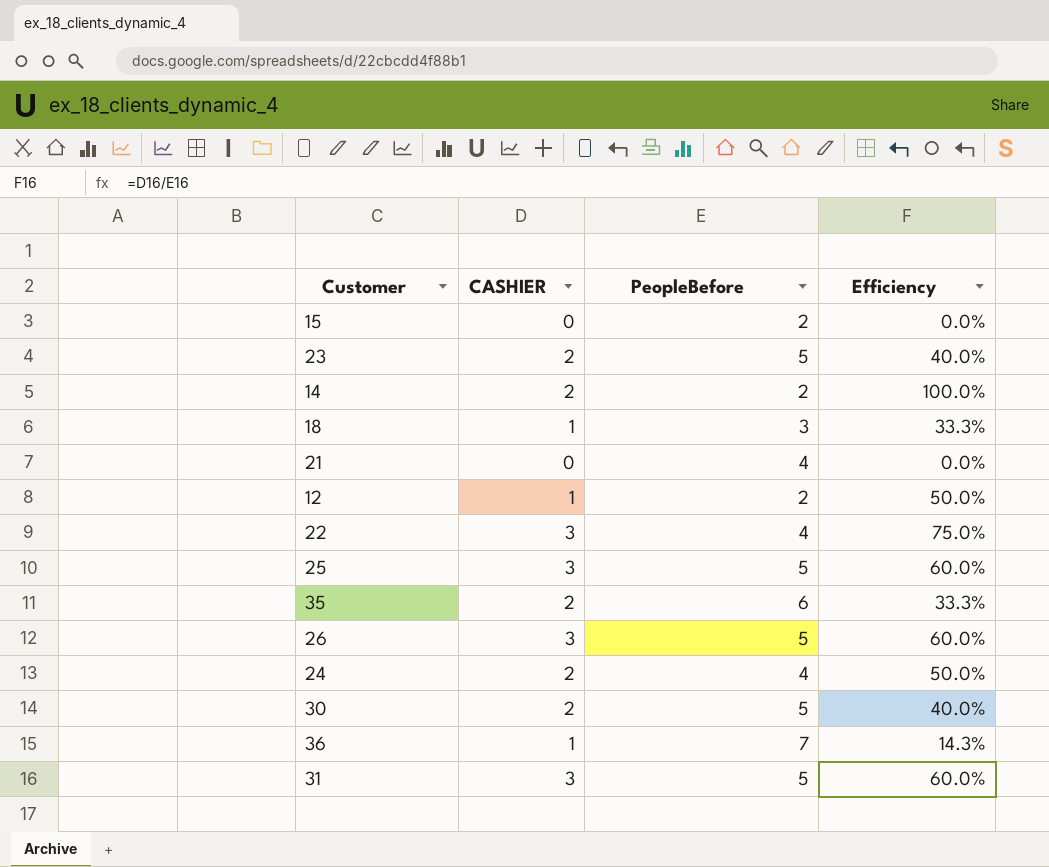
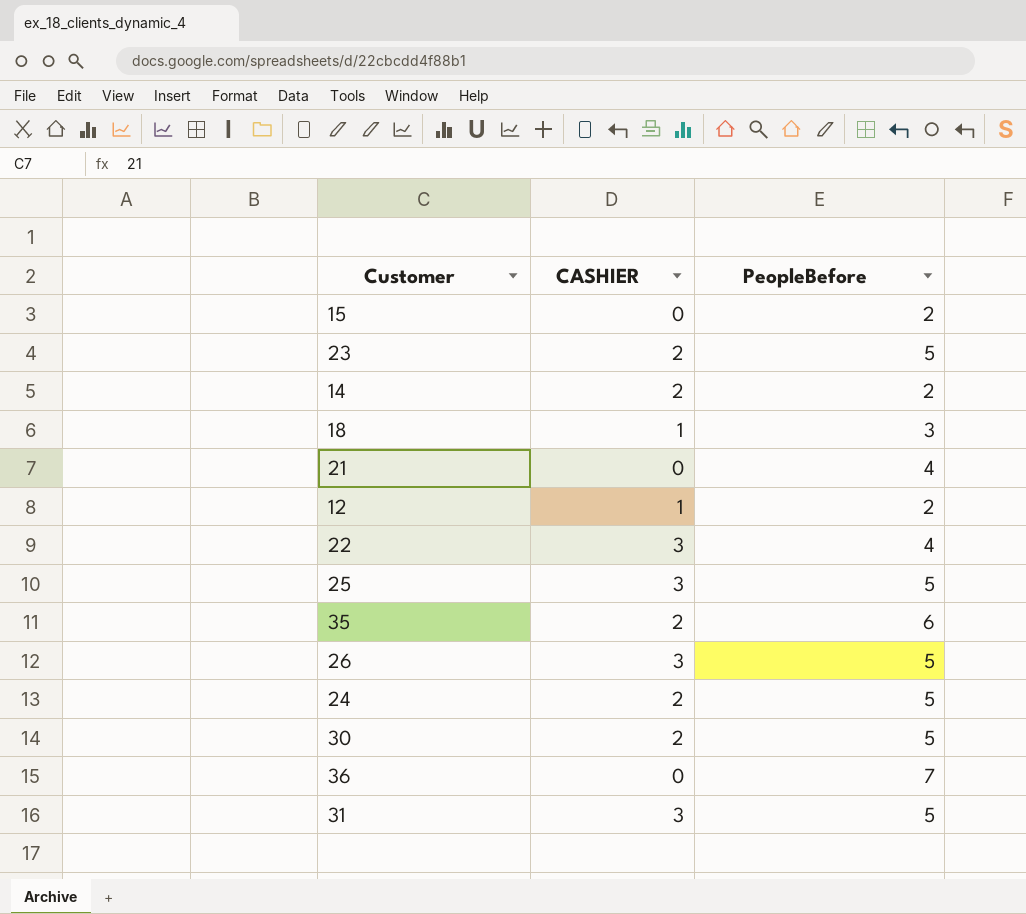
column Efficiency | formula: [CASHIER] / [PeopleBefore] -> none
24 | PeopleBefore: 4 -> 5
36 | CASHIER: 1 -> 0

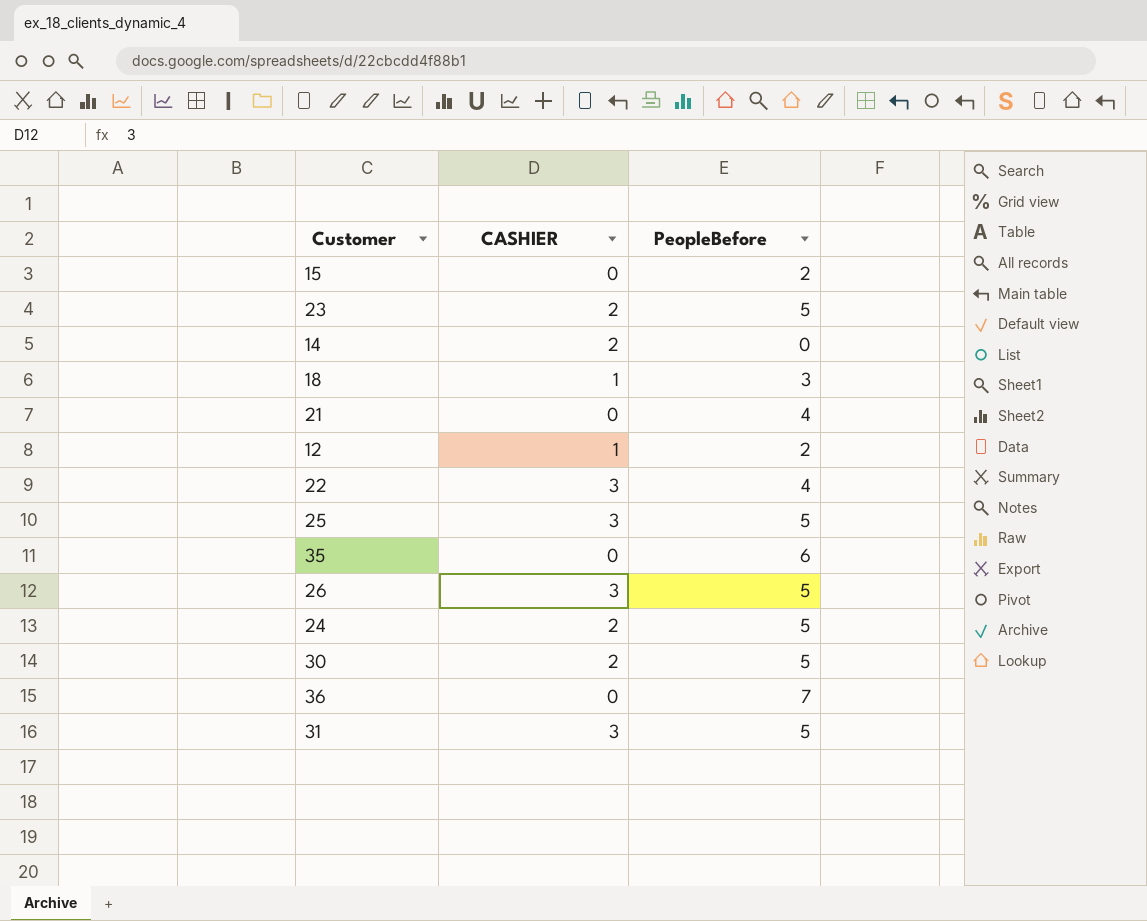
14 | PeopleBefore: 2 -> 0
35 | CASHIER: 2 -> 0

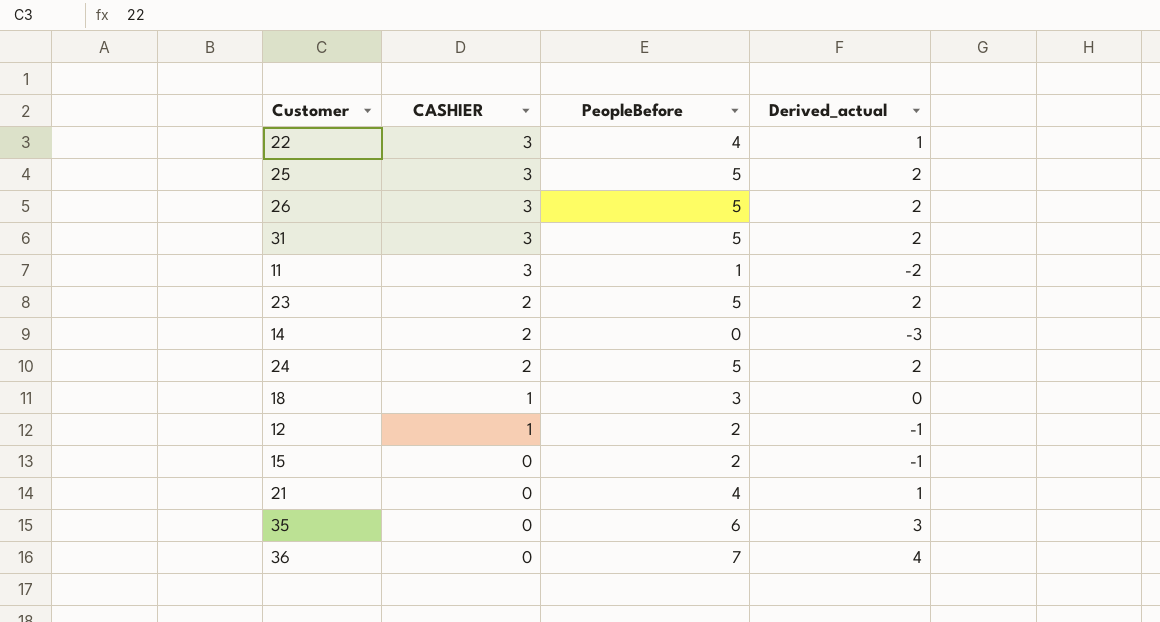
row order: none -> CASHIER descending
column Derived_actual | formula: none -> [PeopleBefore] - 3
row 30: 2 | 5 -> none
row 11: none -> 3 | 1 | -2

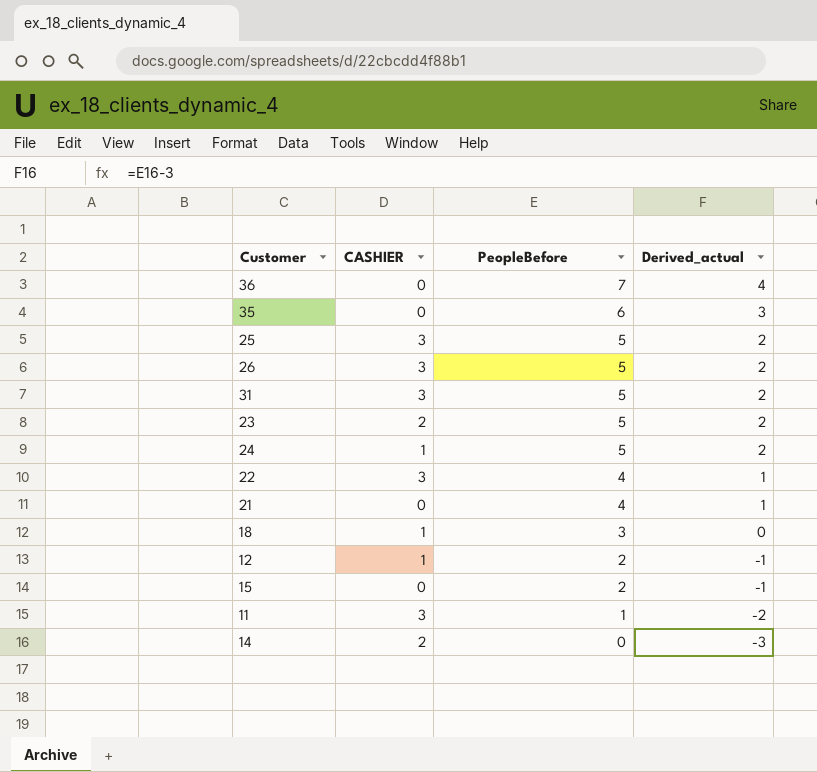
row order: CASHIER descending -> PeopleBefore descending
24 | CASHIER: 2 -> 1

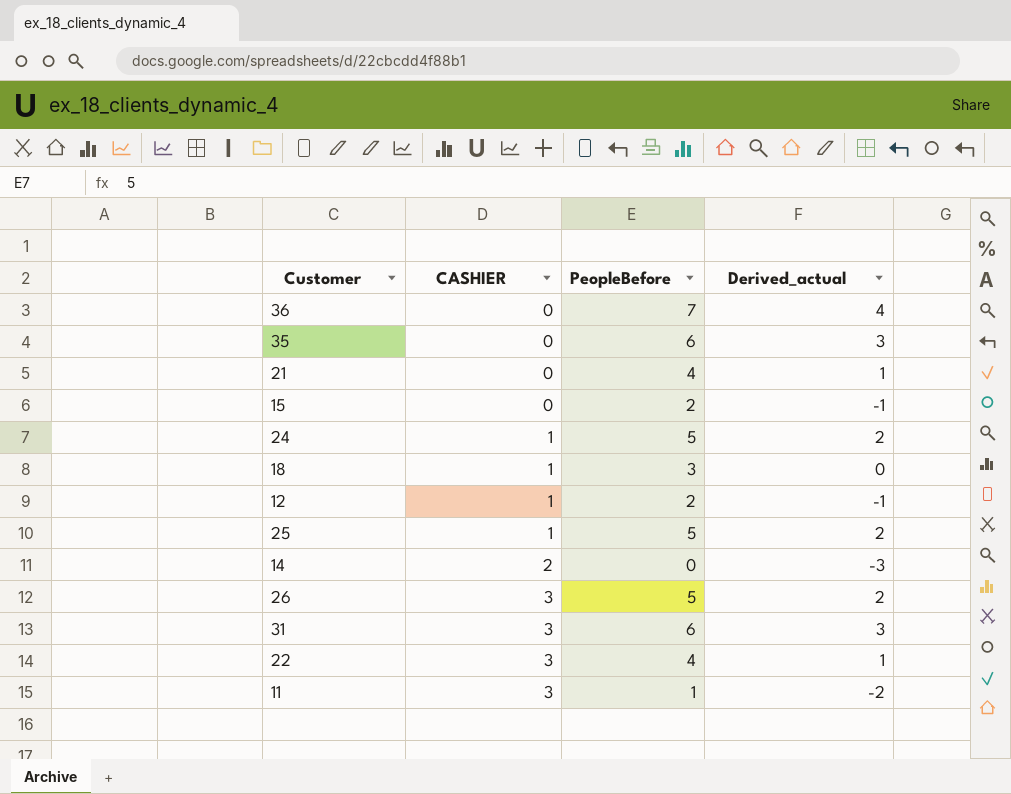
row order: PeopleBefore descending -> CASHIER ascending
row 23: 2 | 5 | 2 -> none
25 | CASHIER: 3 -> 1
31 | PeopleBefore: 5 -> 6
31 | Derived_actual: 2 -> 3

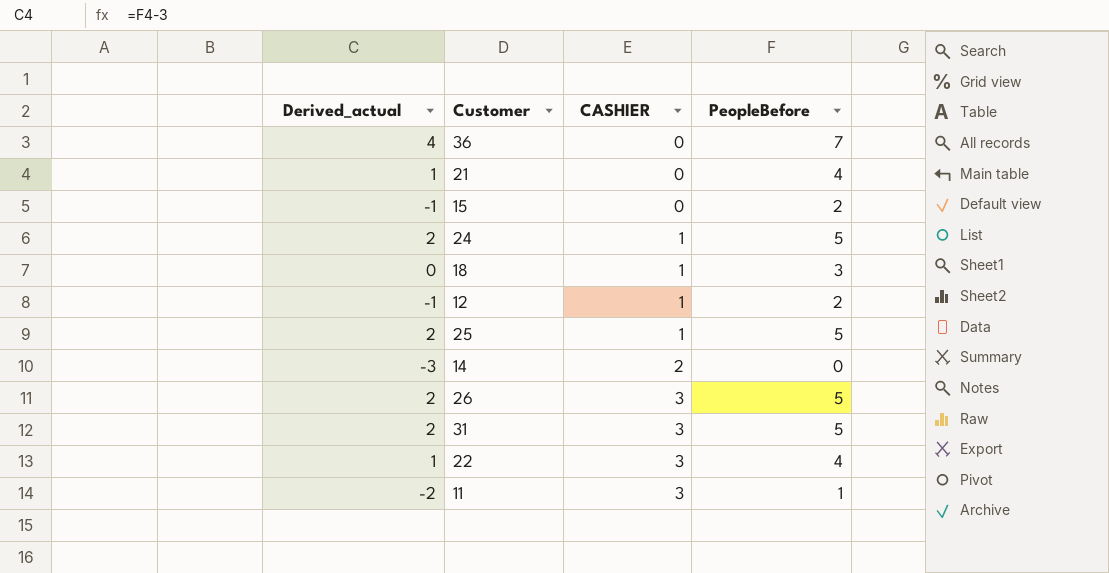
column Derived_actual | position: 4 -> 1
row 35: 0 | 6 | 3 -> none
31 | Derived_actual: 3 -> 2
31 | PeopleBefore: 6 -> 5

